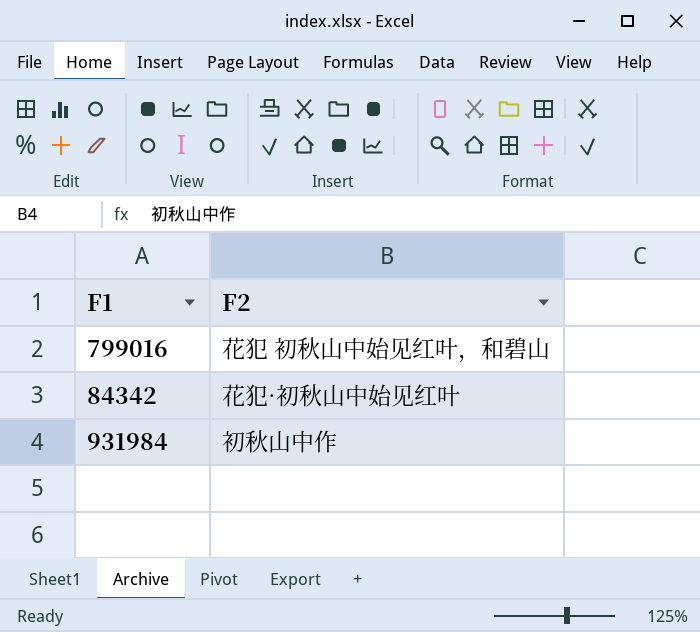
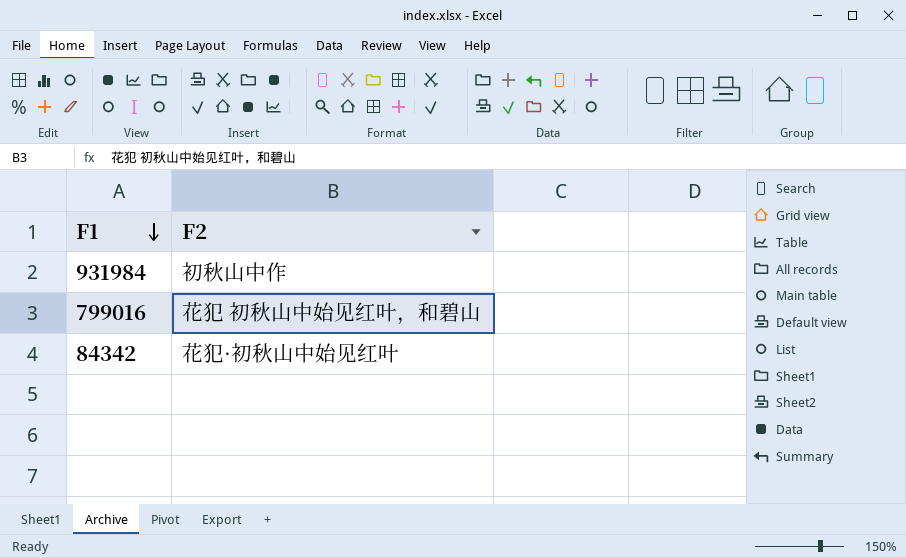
row order: none -> F1 descending

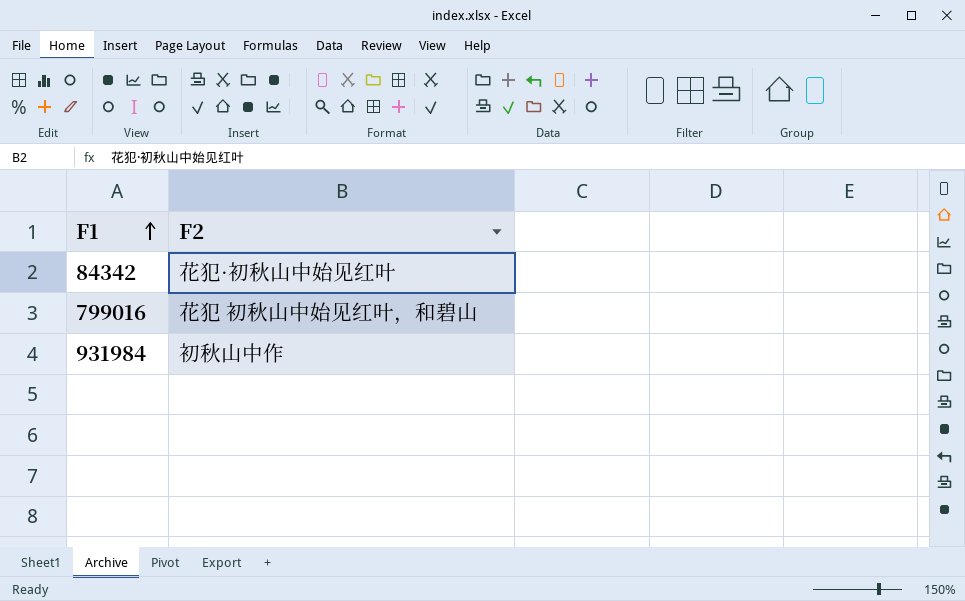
row order: F1 descending -> F1 ascending

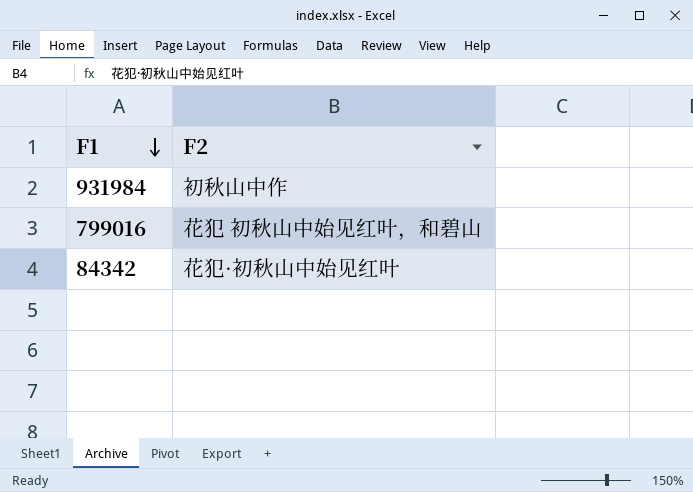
row order: F1 ascending -> F1 descending

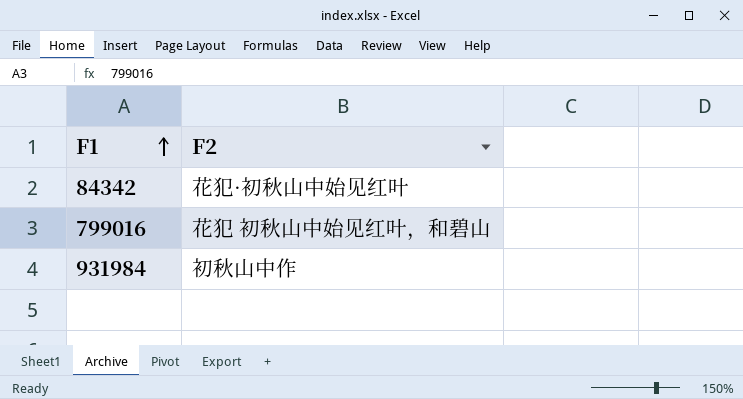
row order: F1 descending -> F1 ascending

